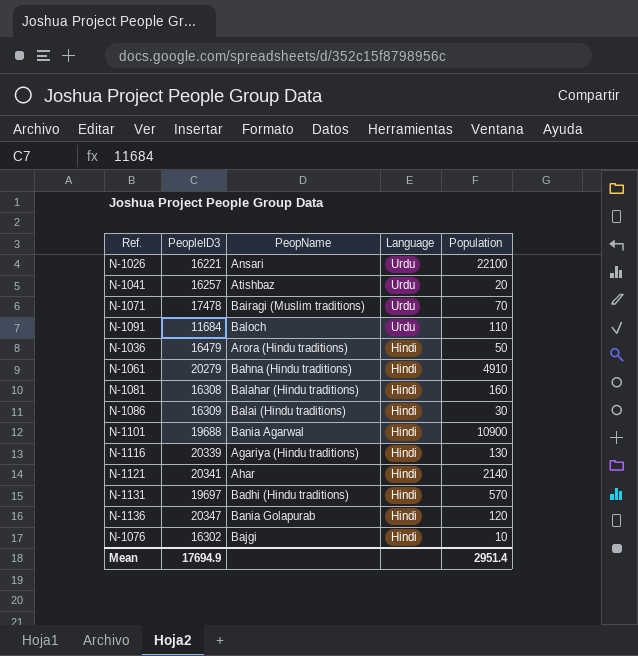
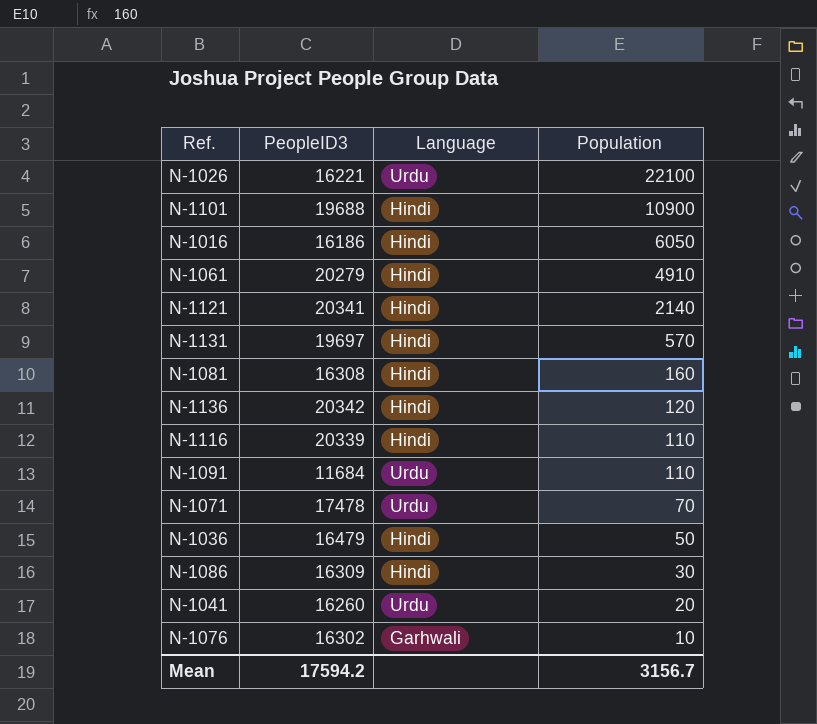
row order: Language descending -> Population descending
column PeopName | position: 3 -> none
row N-1016: none -> 16186 | Hindi | 6050
N-1136 | PeopleID3: 20347 -> 20342
N-1116 | Population: 130 -> 110
N-1041 | PeopleID3: 16257 -> 16260
N-1076 | Language: Hindi -> Garhwali
Mean | PeopleID3: 17694.9 -> 17594.2
Mean | Population: 2951.4 -> 3156.7

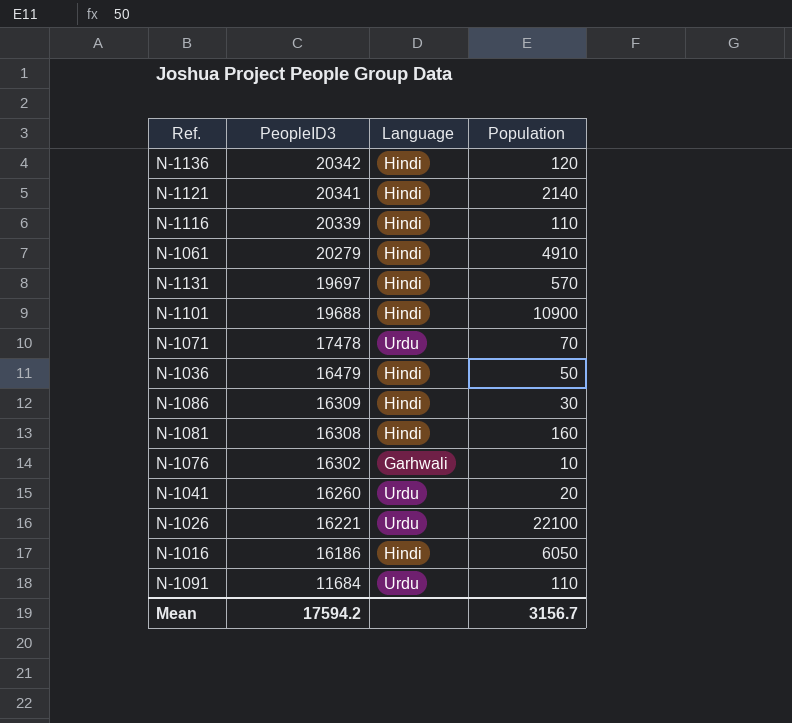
row order: Population descending -> PeopleID3 descending

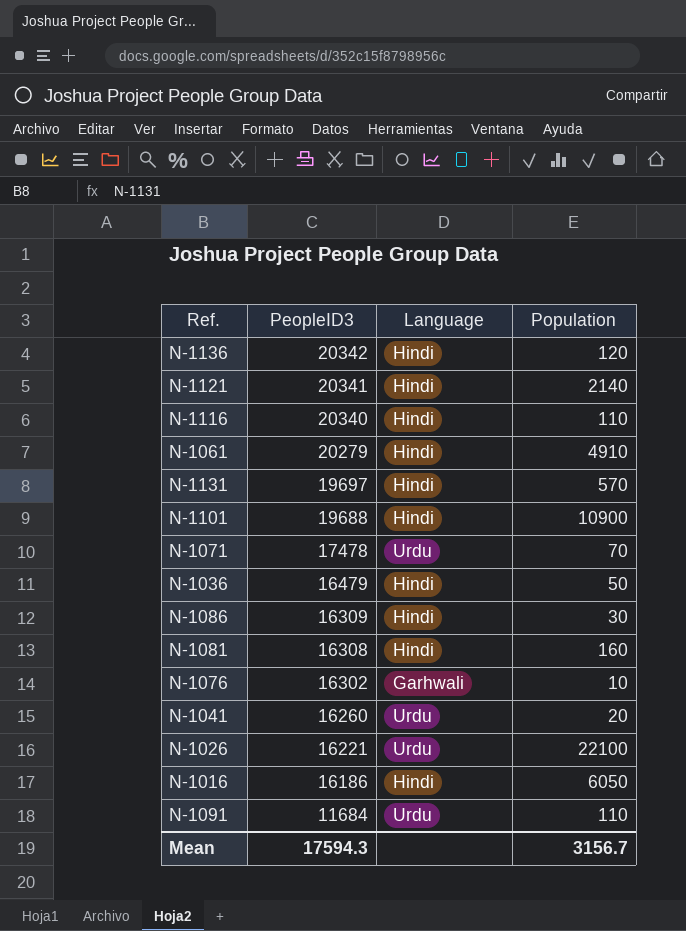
N-1116 | PeopleID3: 20339 -> 20340
Mean | PeopleID3: 17594.2 -> 17594.3

